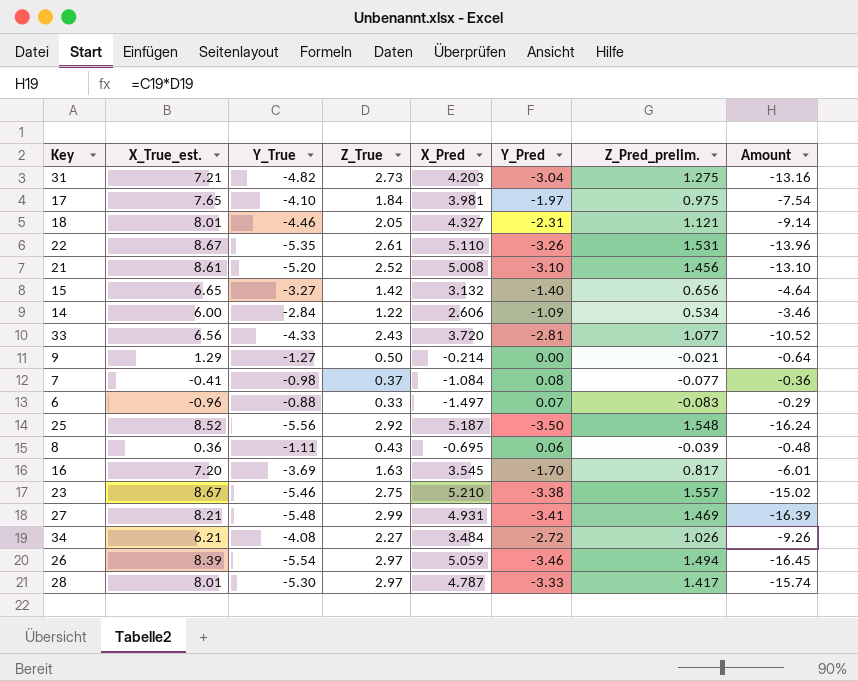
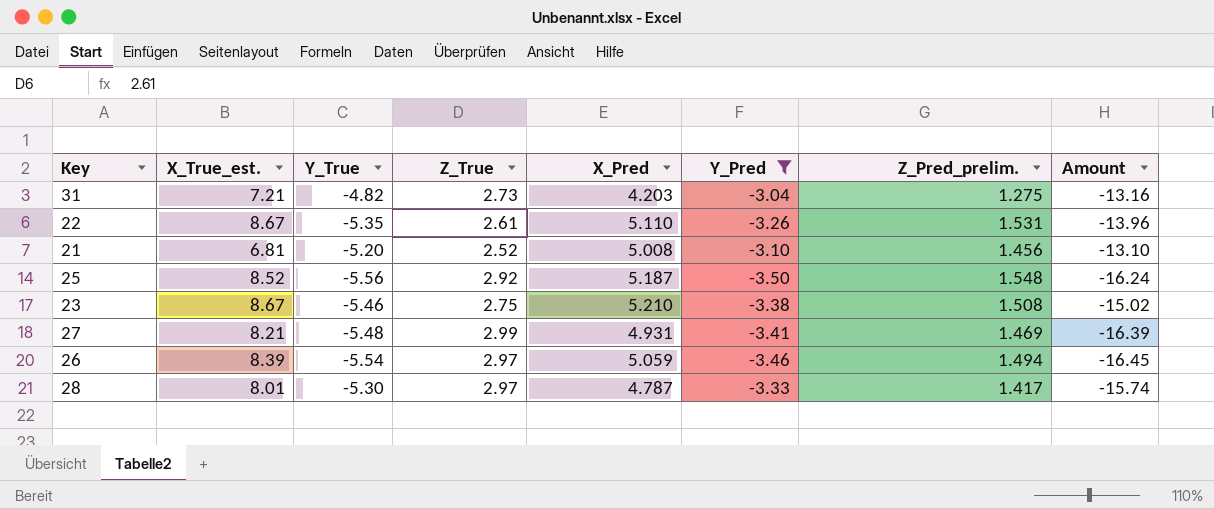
filter: none -> Y_Pred <= -3.04
21 | X_True_est.: 8.61 -> 6.81
23 | Z_Pred_prelim.: 1.557 -> 1.508

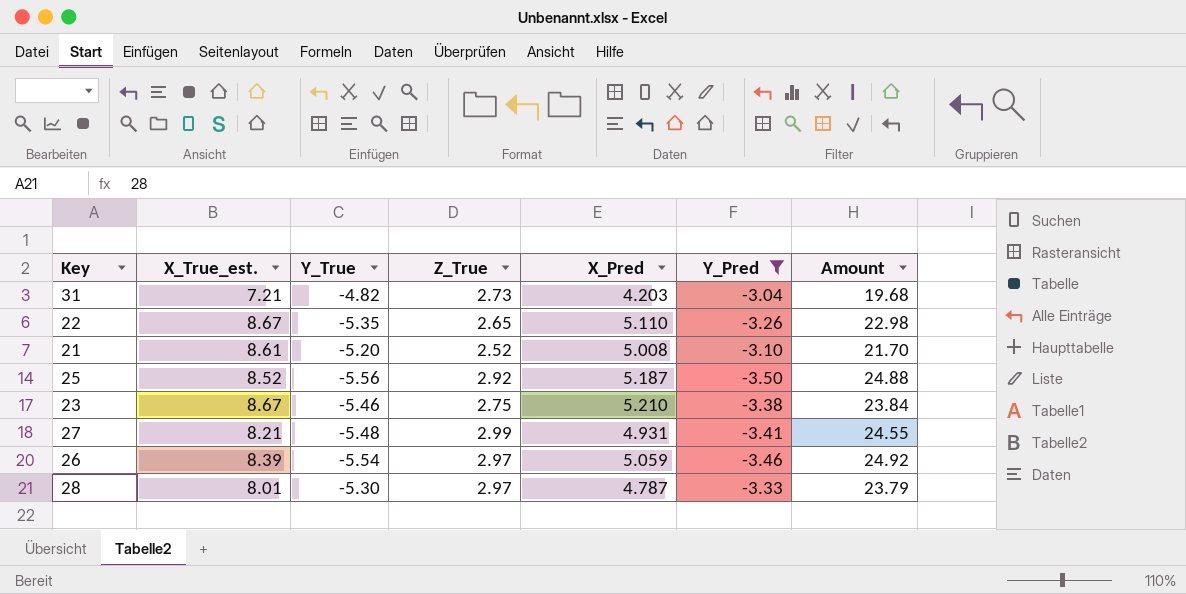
column Z_Pred_prelim. | position: 7 -> none
column Amount | formula: [Y_True] * [Z_True] -> [X_True_est.] * [Z_True]
22 | Z_True: 2.61 -> 2.65
21 | X_True_est.: 6.81 -> 8.61

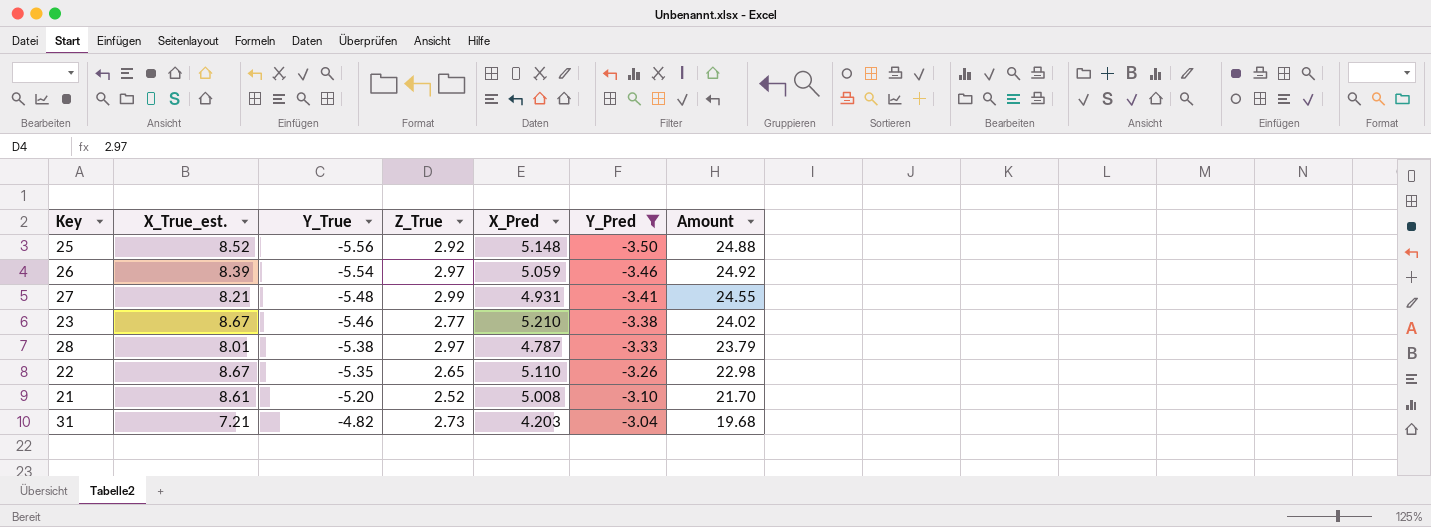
row order: none -> Y_True ascending
25 | X_Pred: 5.187 -> 5.148
23 | Z_True: 2.75 -> 2.77
23 | Amount: 23.84 -> 24.02
28 | Y_True: -5.30 -> -5.38

